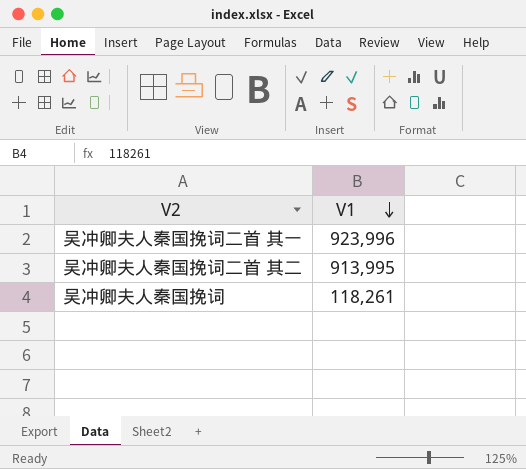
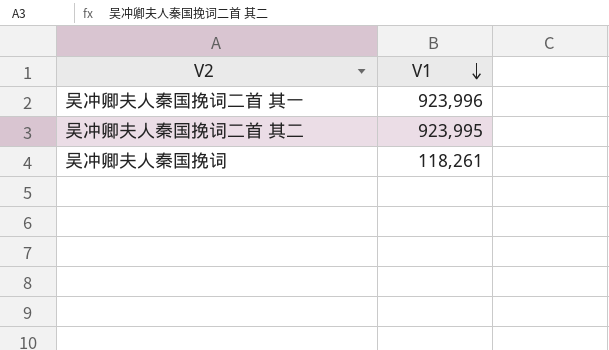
吴冲卿夫人秦国挽词二首 其二 | V1: 913,995 -> 923,995

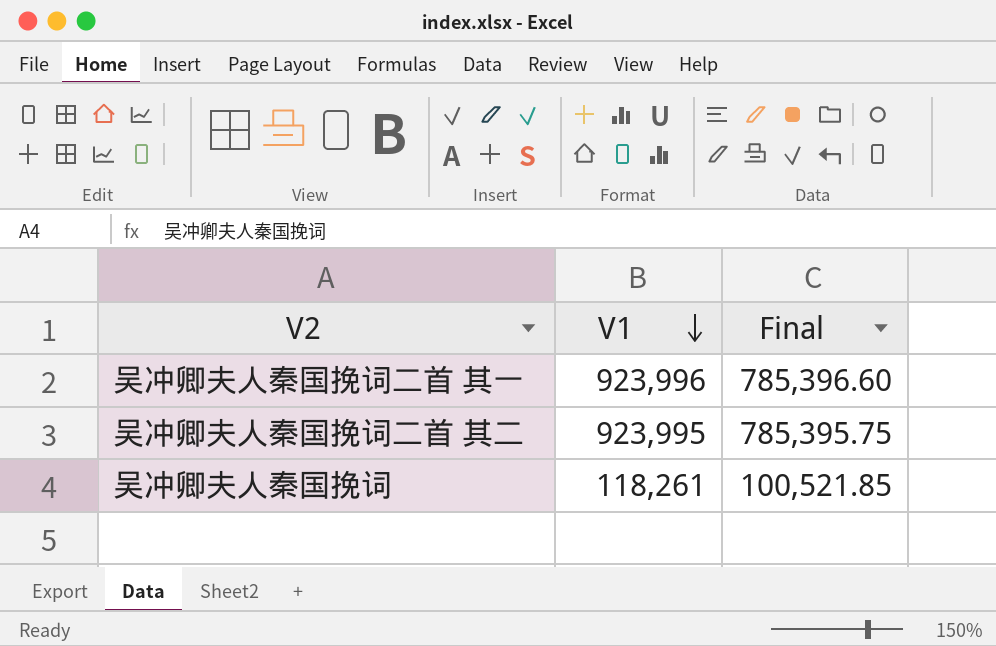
column Final | formula: none -> [V1] * 0.85

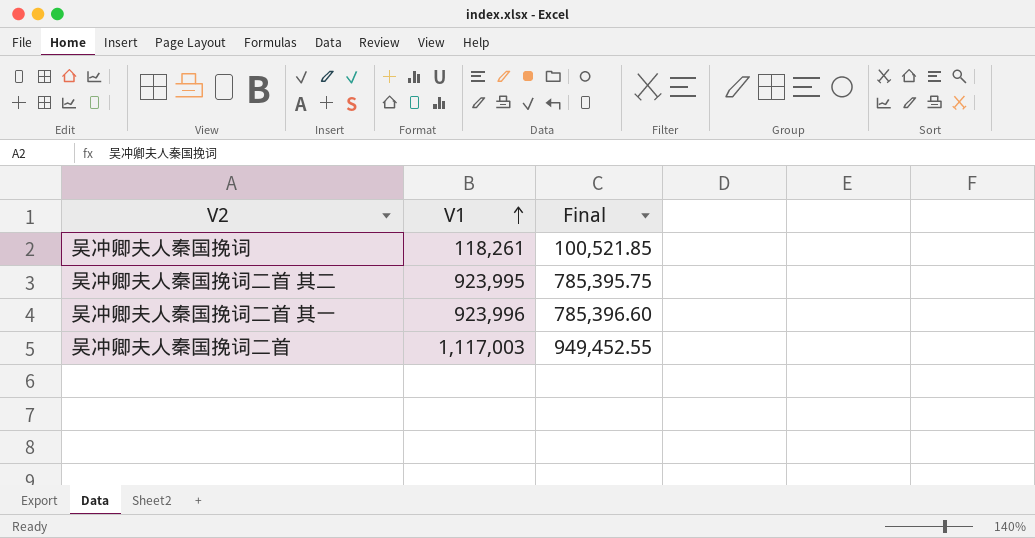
row order: V1 descending -> V1 ascending
row 吴冲卿夫人秦国挽词二首: none -> 1,117,003 | 949,452.55

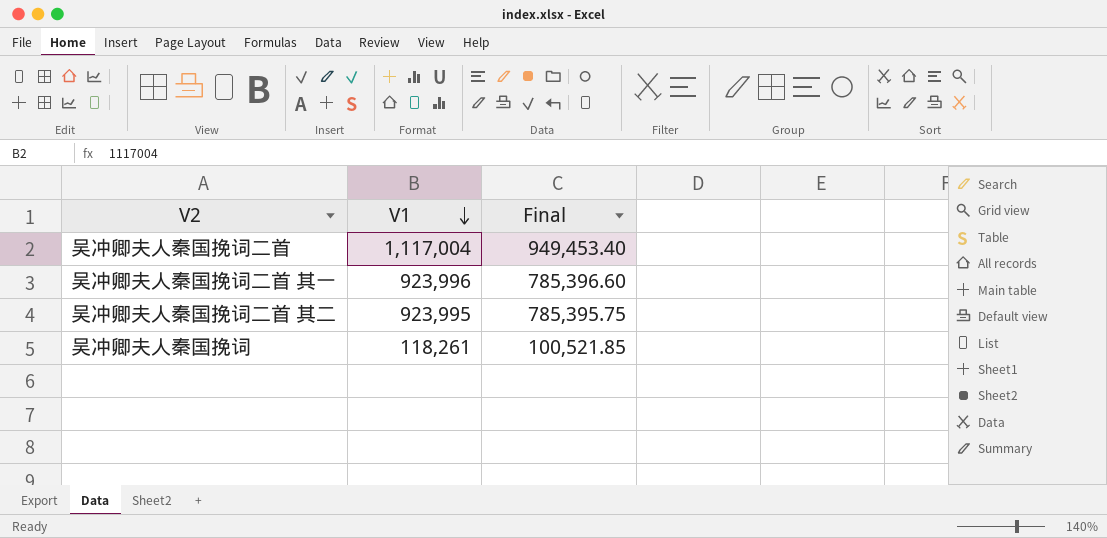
row order: V1 ascending -> V1 descending
吴冲卿夫人秦国挽词二首 | V1: 1,117,003 -> 1,117,004
吴冲卿夫人秦国挽词二首 | Final: 949,452.55 -> 949,453.40

